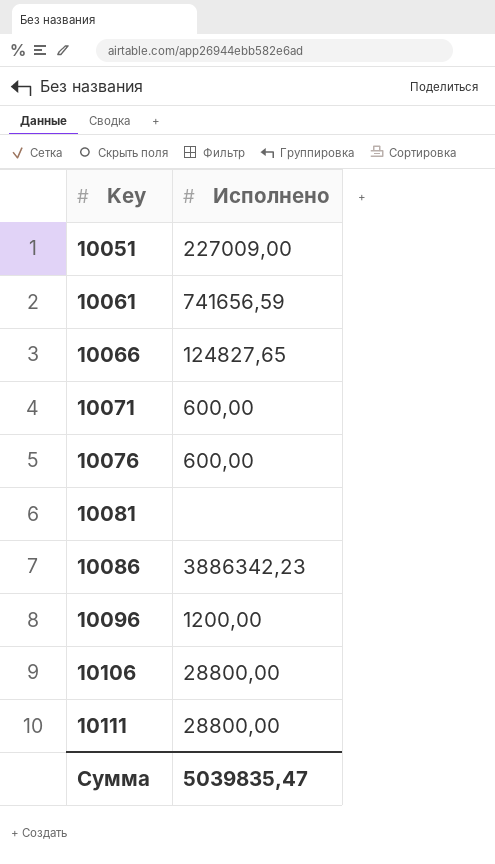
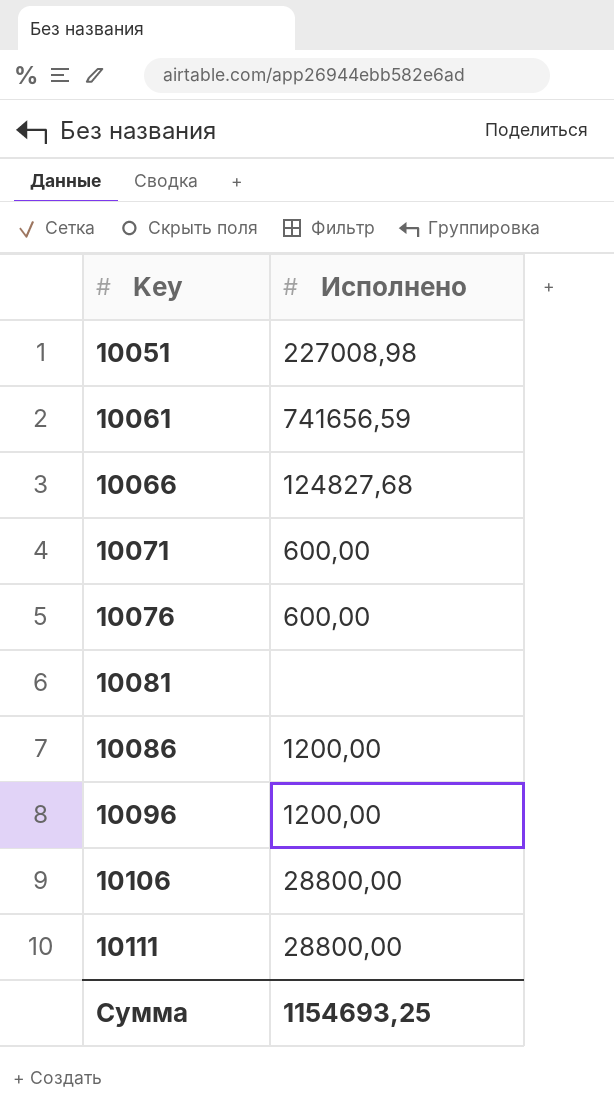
10051 | Исполнено: 227009,00 -> 227008,98
10066 | Исполнено: 124827,65 -> 124827,68
10086 | Исполнено: 3886342,23 -> 1200,00
Сумма | Исполнено: 5039835,47 -> 1154693,25

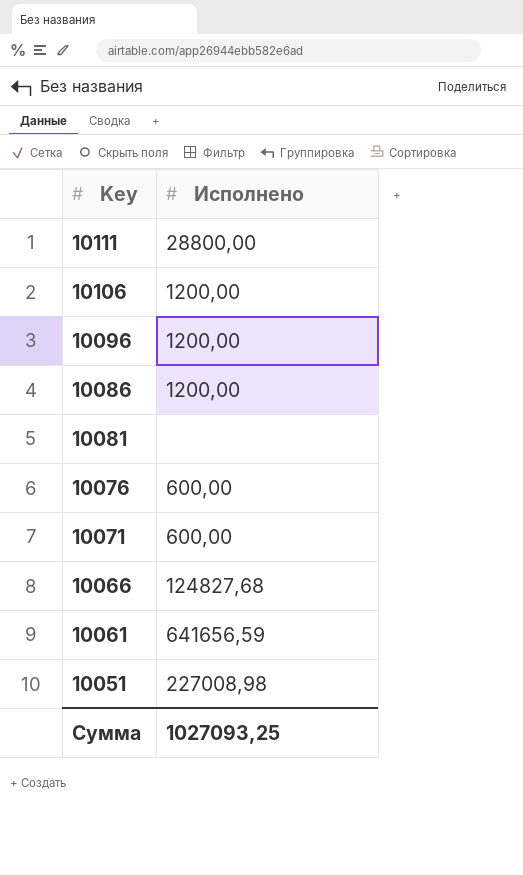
row order: Key ascending -> Key descending
10106 | Исполнено: 28800,00 -> 1200,00
10061 | Исполнено: 741656,59 -> 641656,59
Сумма | Исполнено: 1154693,25 -> 1027093,25

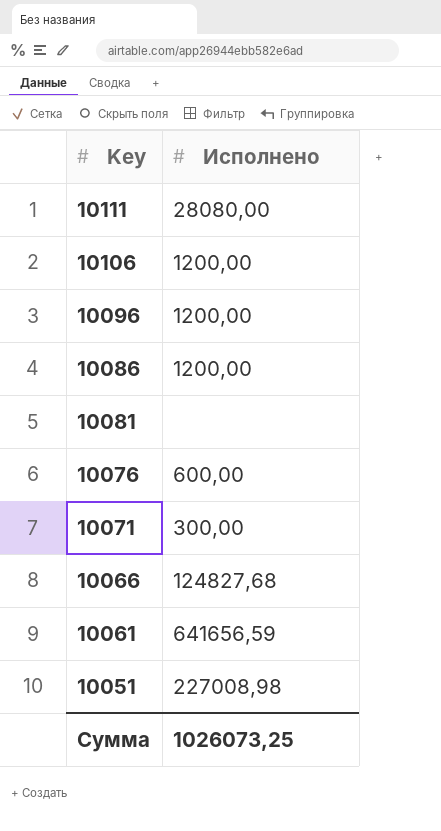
10111 | Исполнено: 28800,00 -> 28080,00
10071 | Исполнено: 600,00 -> 300,00
Сумма | Исполнено: 1027093,25 -> 1026073,25

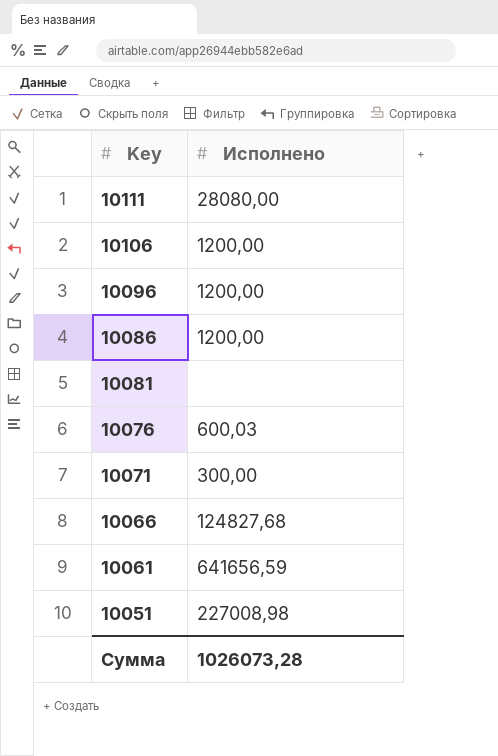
10076 | Исполнено: 600,00 -> 600,03
Сумма | Исполнено: 1026073,25 -> 1026073,28

